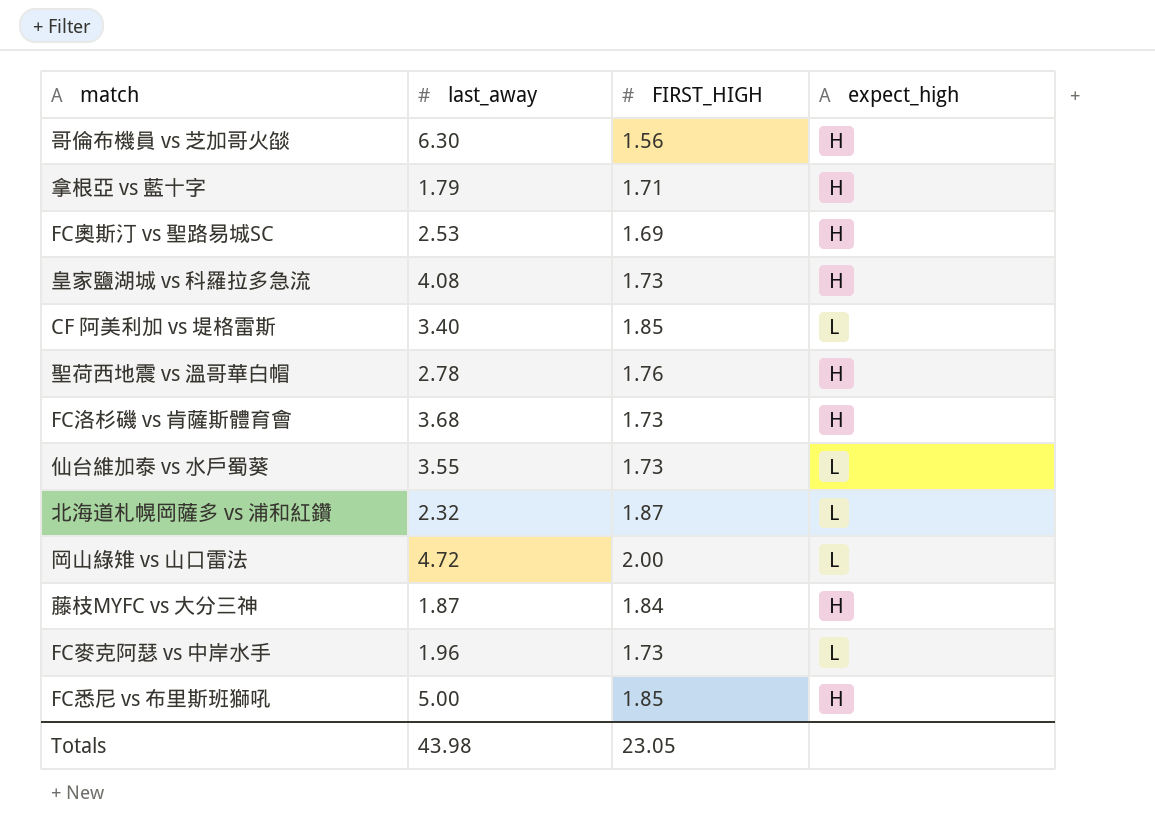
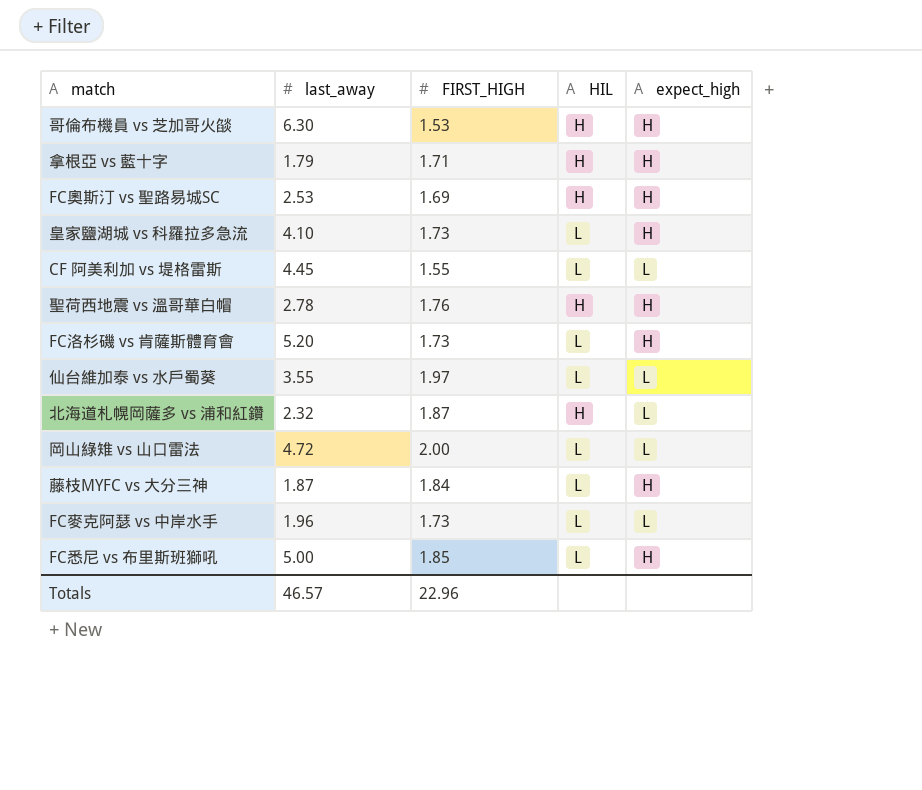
column HIL | position: none -> 4
哥倫布機員 vs 芝加哥火燄 | FIRST_HIGH: 1.56 -> 1.53
皇家鹽湖城 vs 科羅拉多急流 | last_away: 4.08 -> 4.10
CF 阿美利加 vs 堤格雷斯 | last_away: 3.40 -> 4.45
CF 阿美利加 vs 堤格雷斯 | FIRST_HIGH: 1.85 -> 1.55
FC洛杉磯 vs 肯薩斯體育會 | last_away: 3.68 -> 5.20
仙台維加泰 vs 水戶蜀葵 | FIRST_HIGH: 1.73 -> 1.97
Totals | last_away: 43.98 -> 46.57
Totals | FIRST_HIGH: 23.05 -> 22.96

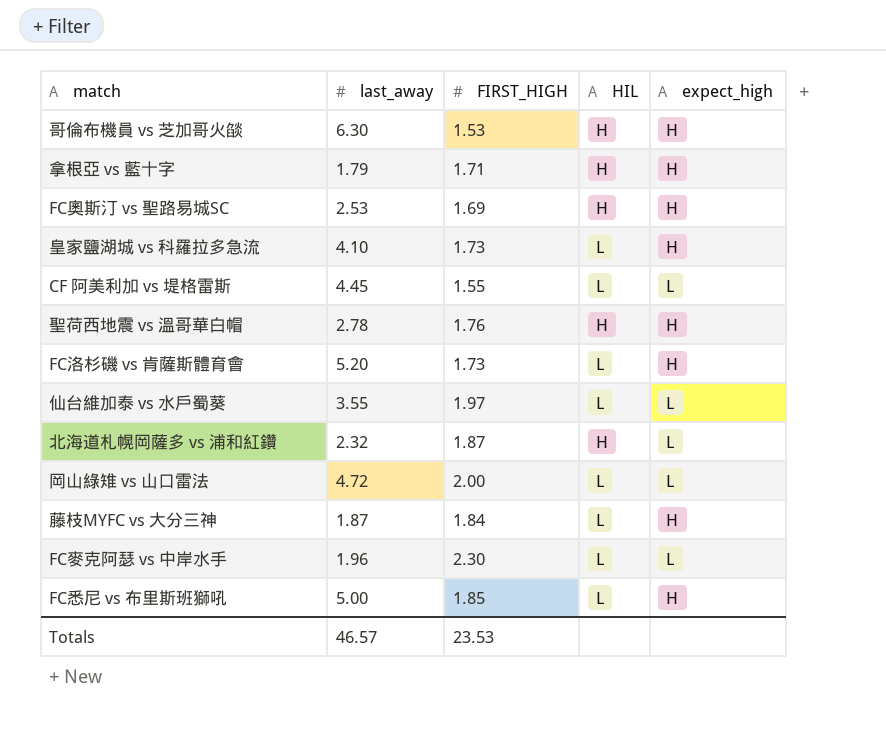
FC麥克阿瑟 vs 中岸水手 | FIRST_HIGH: 1.73 -> 2.30
Totals | FIRST_HIGH: 22.96 -> 23.53

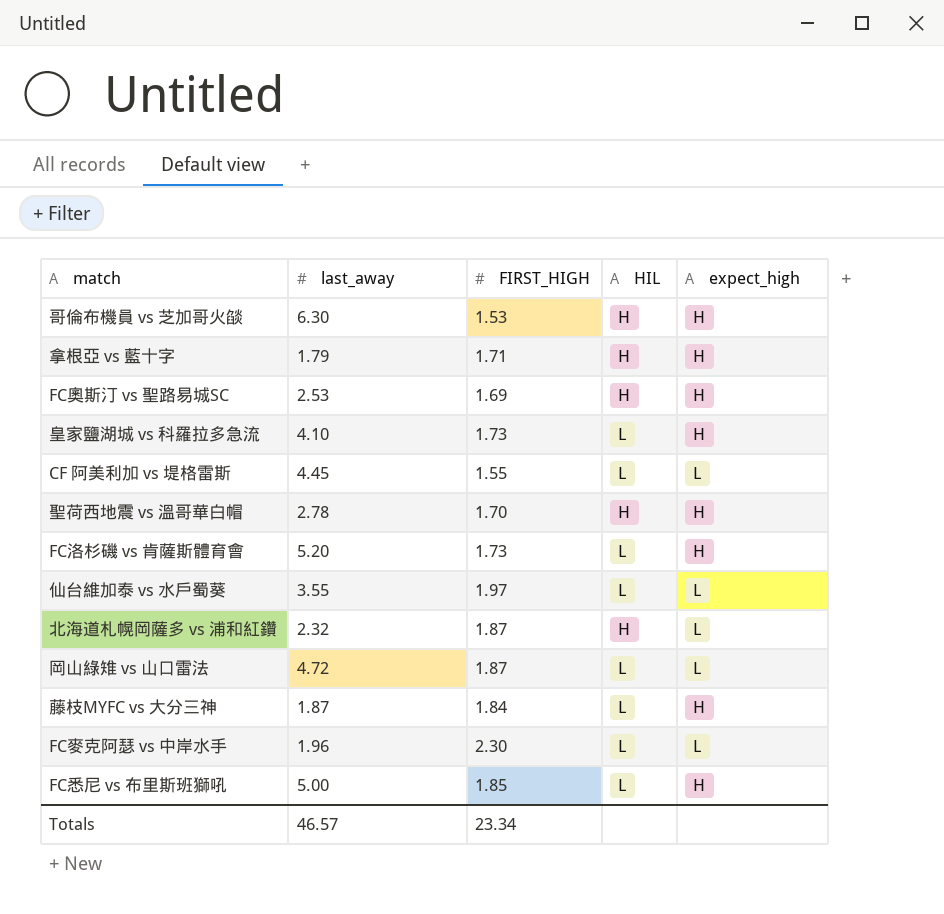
聖荷西地震 vs 溫哥華白帽 | FIRST_HIGH: 1.76 -> 1.70
岡山綠雉 vs 山口雷法 | FIRST_HIGH: 2.00 -> 1.87
Totals | FIRST_HIGH: 23.53 -> 23.34

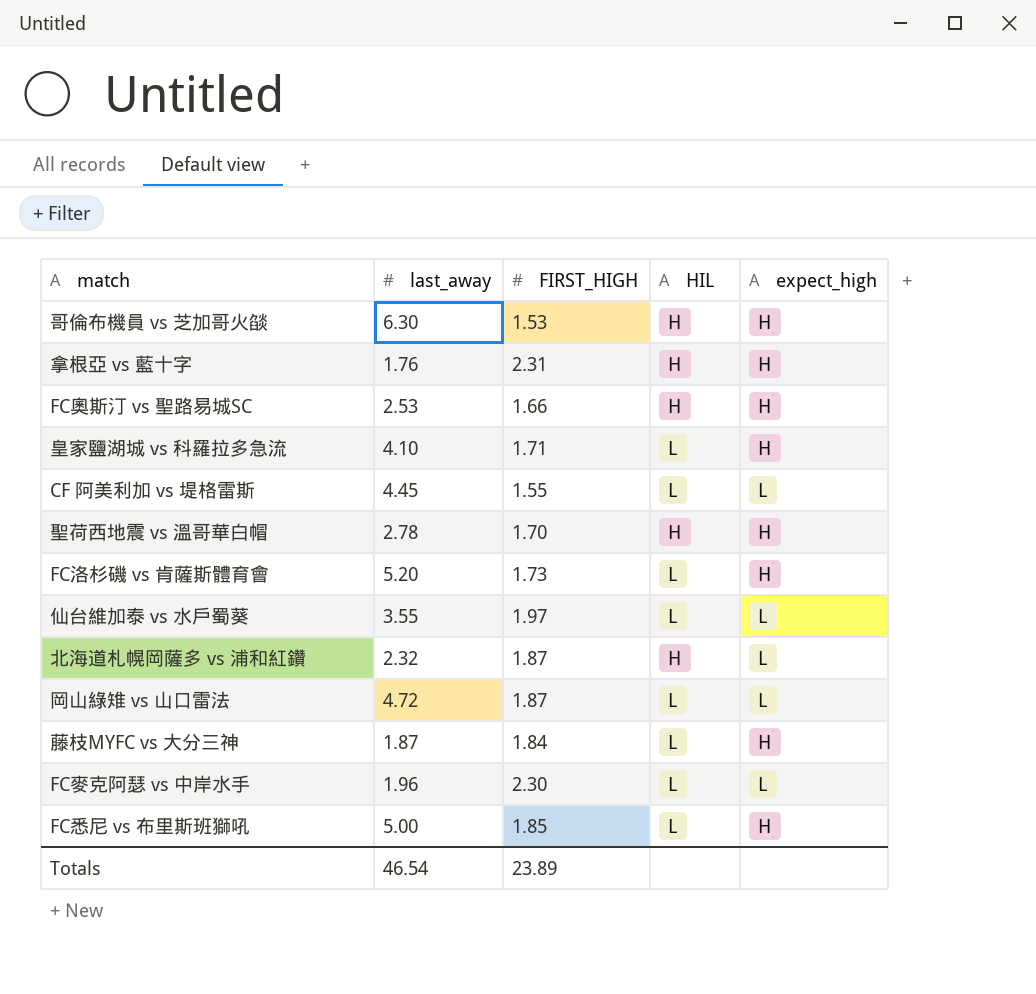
拿根亞 vs 藍十字 | last_away: 1.79 -> 1.76
拿根亞 vs 藍十字 | FIRST_HIGH: 1.71 -> 2.31
FC奧斯汀 vs 聖路易城SC | FIRST_HIGH: 1.69 -> 1.66
皇家鹽湖城 vs 科羅拉多急流 | FIRST_HIGH: 1.73 -> 1.71
Totals | last_away: 46.57 -> 46.54
Totals | FIRST_HIGH: 23.34 -> 23.89

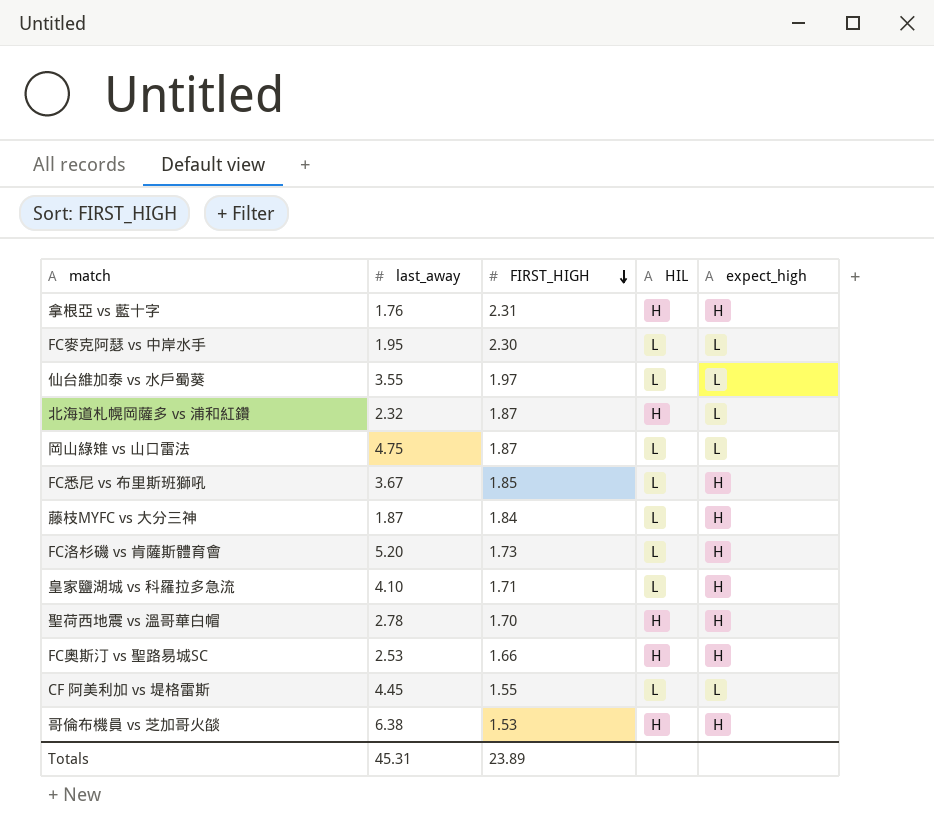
row order: none -> FIRST_HIGH descending
FC麥克阿瑟 vs 中岸水手 | last_away: 1.96 -> 1.95
岡山綠雉 vs 山口雷法 | last_away: 4.72 -> 4.75
FC悉尼 vs 布里斯班獅吼 | last_away: 5.00 -> 3.67
哥倫布機員 vs 芝加哥火燄 | last_away: 6.30 -> 6.38
Totals | last_away: 46.54 -> 45.31

